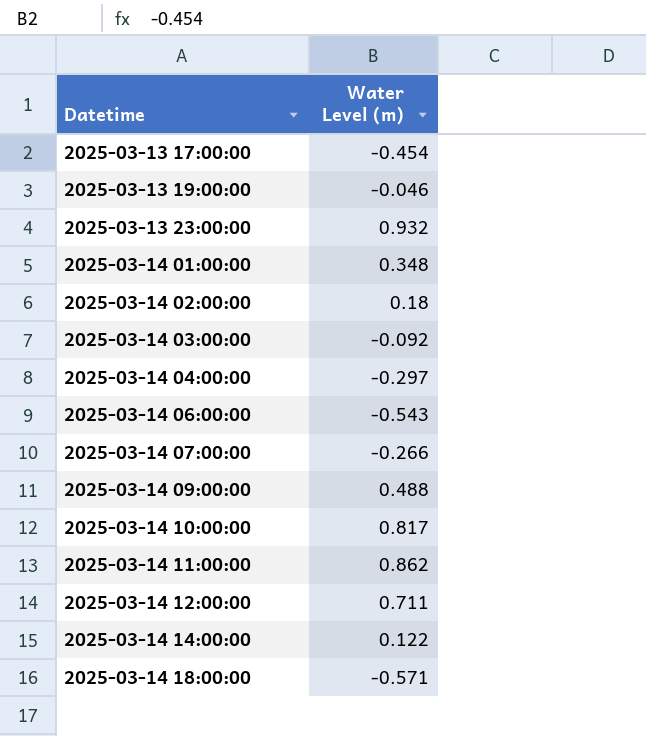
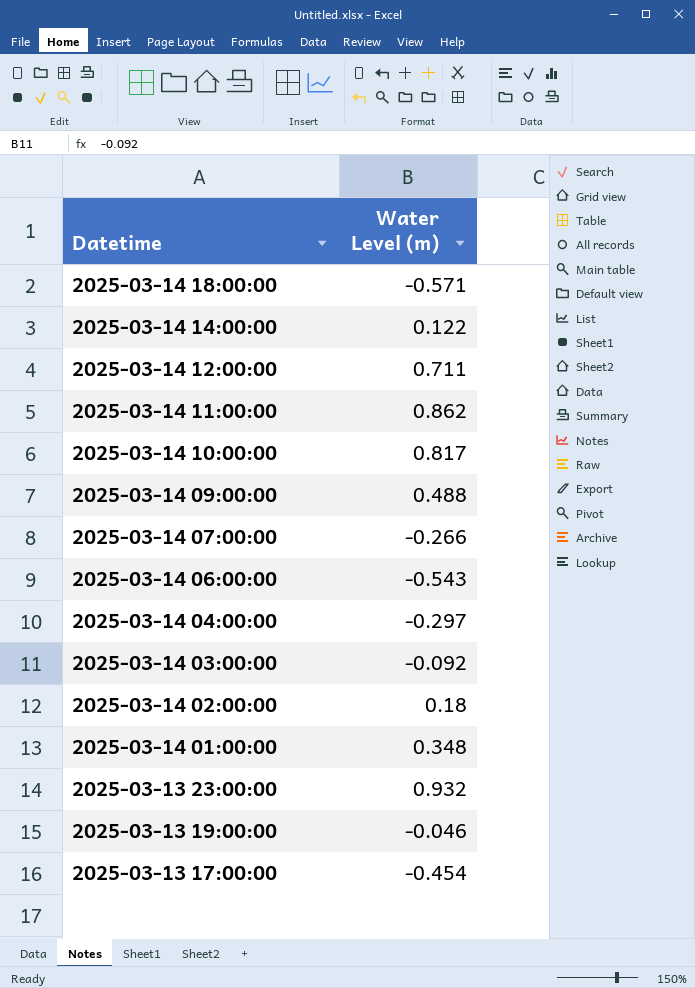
row order: Datetime ascending -> Datetime descending

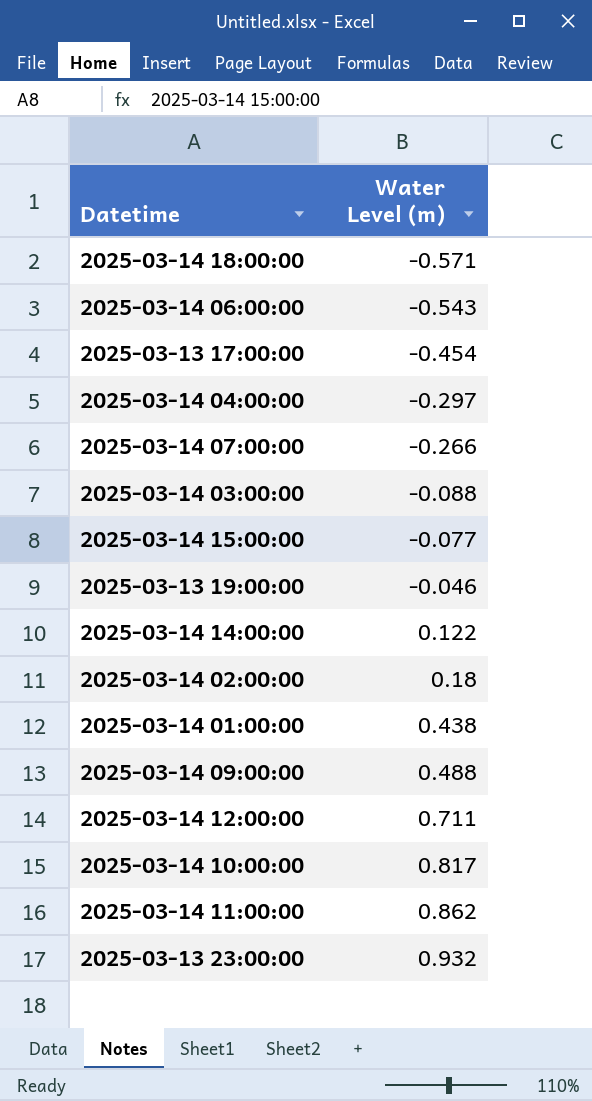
row order: Datetime descending -> Water Level (m) ascending
2025-03-14 03:00:00 | Water Level (m): -0.092 -> -0.088
row 2025-03-14 15:00:00: none -> -0.077
2025-03-14 01:00:00 | Water Level (m): 0.348 -> 0.438

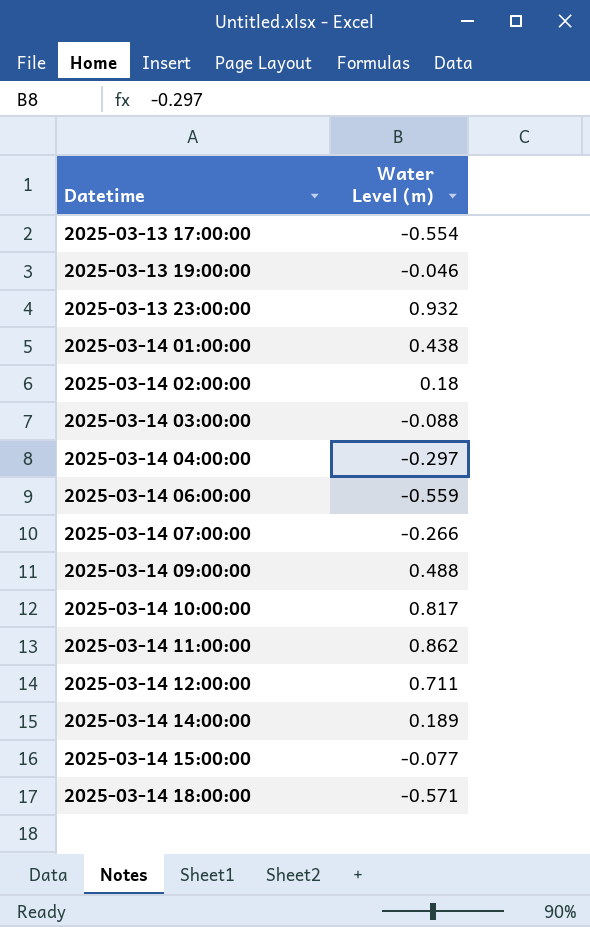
row order: Water Level (m) ascending -> Datetime ascending
2025-03-13 17:00:00 | Water Level (m): -0.454 -> -0.554
2025-03-14 06:00:00 | Water Level (m): -0.543 -> -0.559
2025-03-14 14:00:00 | Water Level (m): 0.122 -> 0.189

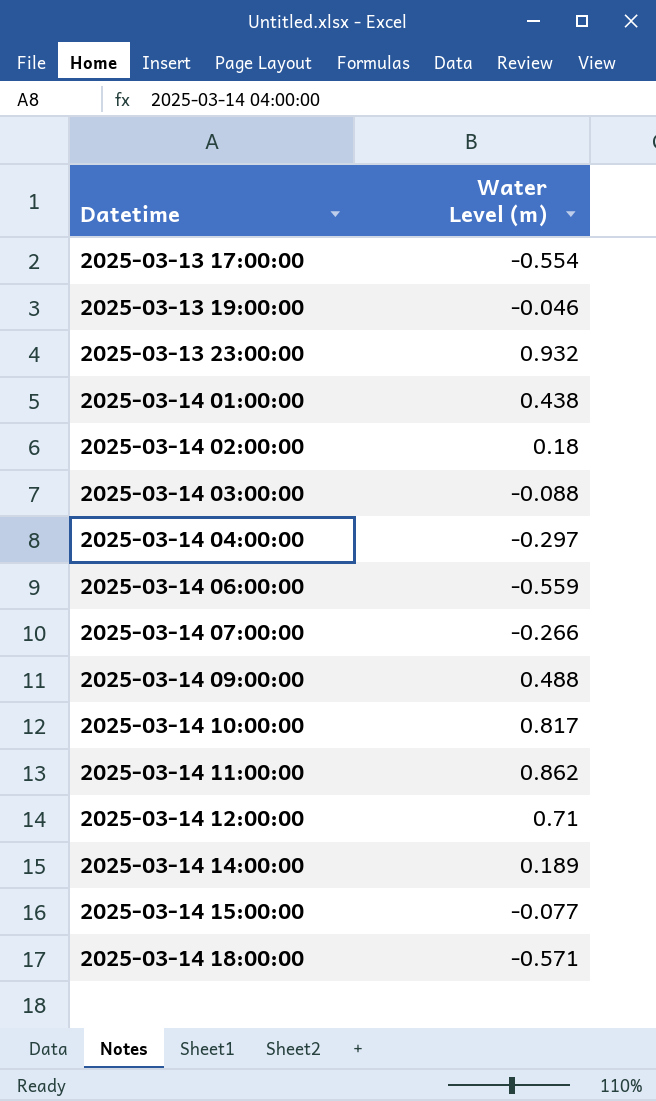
2025-03-14 12:00:00 | Water Level (m): 0.711 -> 0.71

